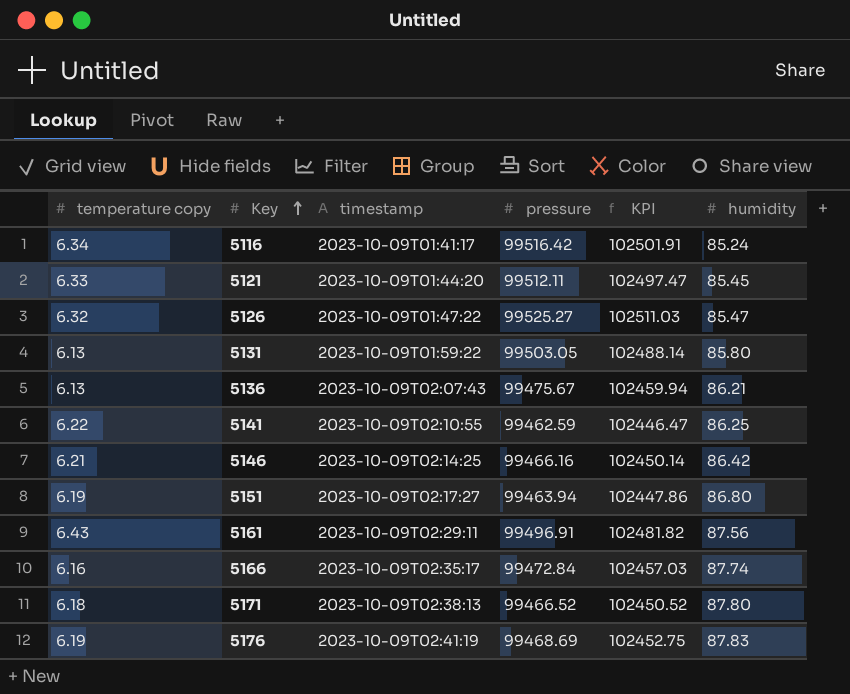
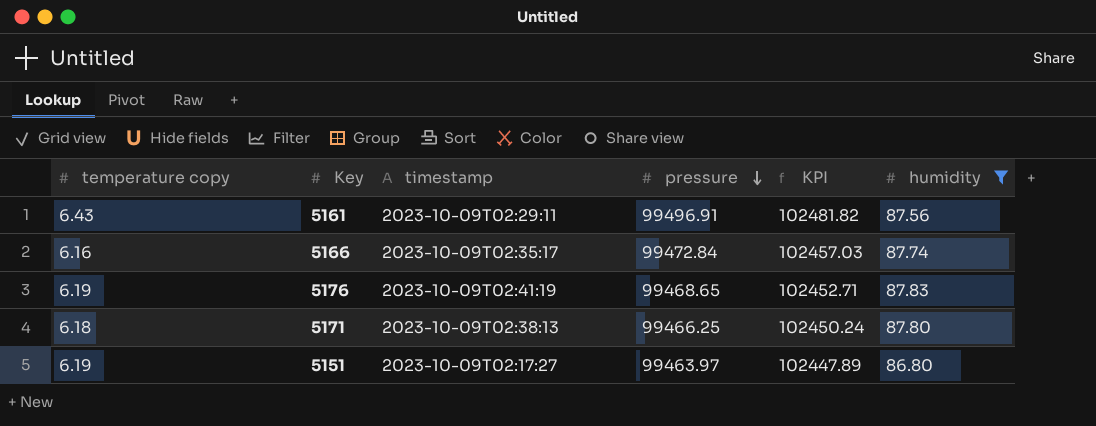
filter: none -> humidity >= 86.80
row order: Key ascending -> pressure descending
5176 | pressure: 99468.69 -> 99468.65
5176 | KPI: 102452.75 -> 102452.71
5171 | pressure: 99466.52 -> 99466.25
5171 | KPI: 102450.52 -> 102450.24
5151 | pressure: 99463.94 -> 99463.97
5151 | KPI: 102447.86 -> 102447.89

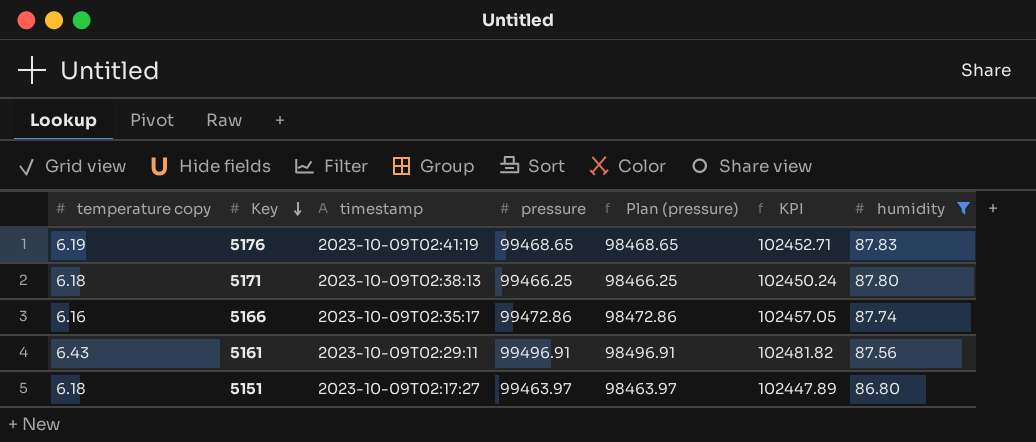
row order: pressure descending -> Key descending
column Plan (pressure) | formula: none -> [pressure] - 1000
5166 | pressure: 99472.84 -> 99472.86
5166 | KPI: 102457.03 -> 102457.05
5151 | temperature copy: 6.19 -> 6.18

